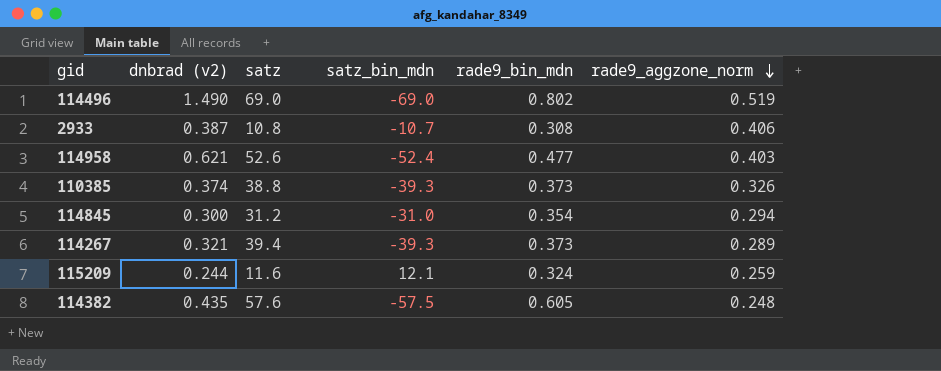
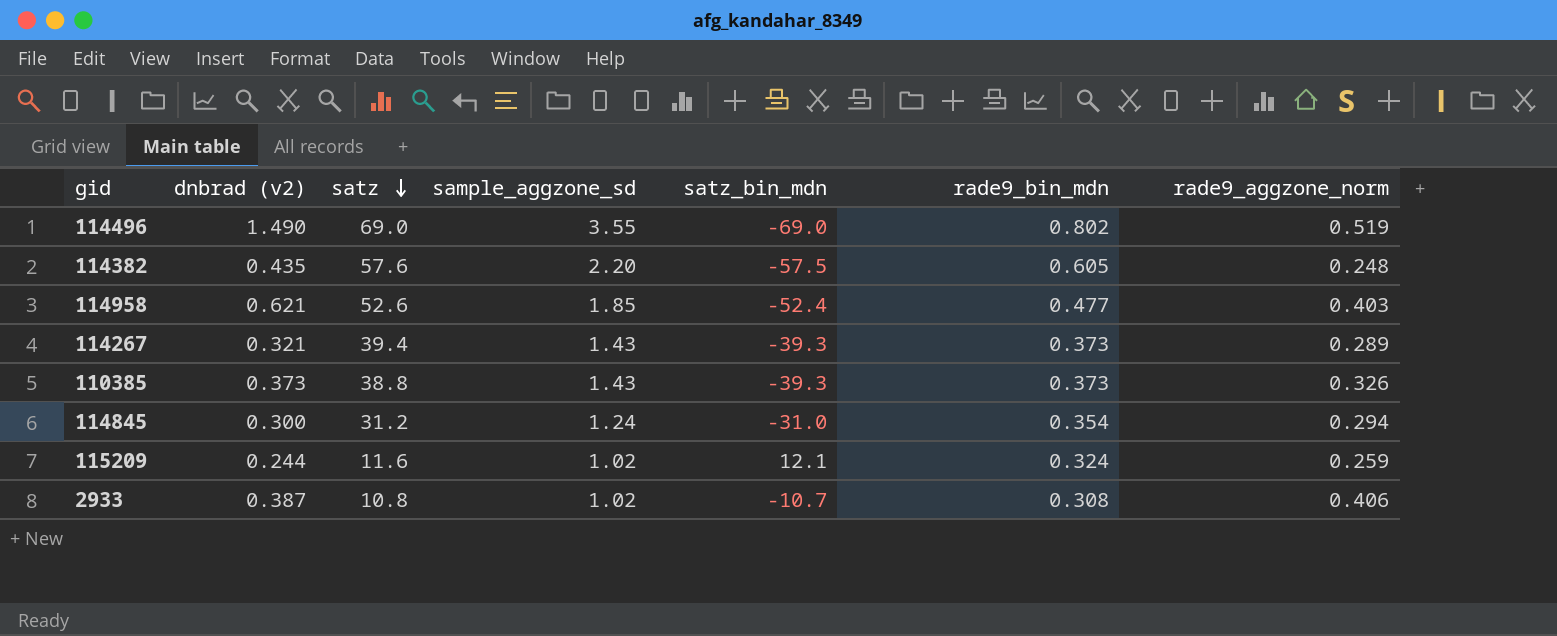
row order: rade9_aggzone_norm descending -> satz descending
column sample_aggzone_sd | position: none -> 4
110385 | dnbrad (v2): 0.374 -> 0.373

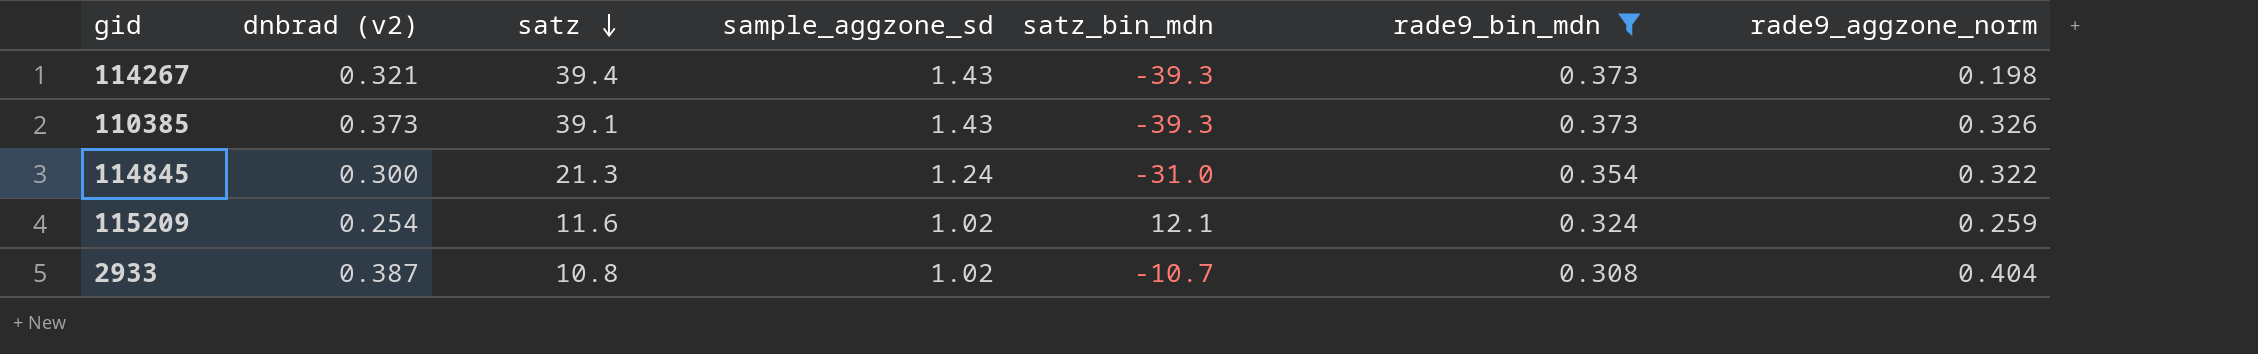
filter: none -> rade9_bin_mdn <= 0.373
114267 | rade9_aggzone_norm: 0.289 -> 0.198
110385 | satz: 38.8 -> 39.1
114845 | satz: 31.2 -> 21.3
114845 | rade9_aggzone_norm: 0.294 -> 0.322
115209 | dnbrad (v2): 0.244 -> 0.254
2933 | rade9_aggzone_norm: 0.406 -> 0.404

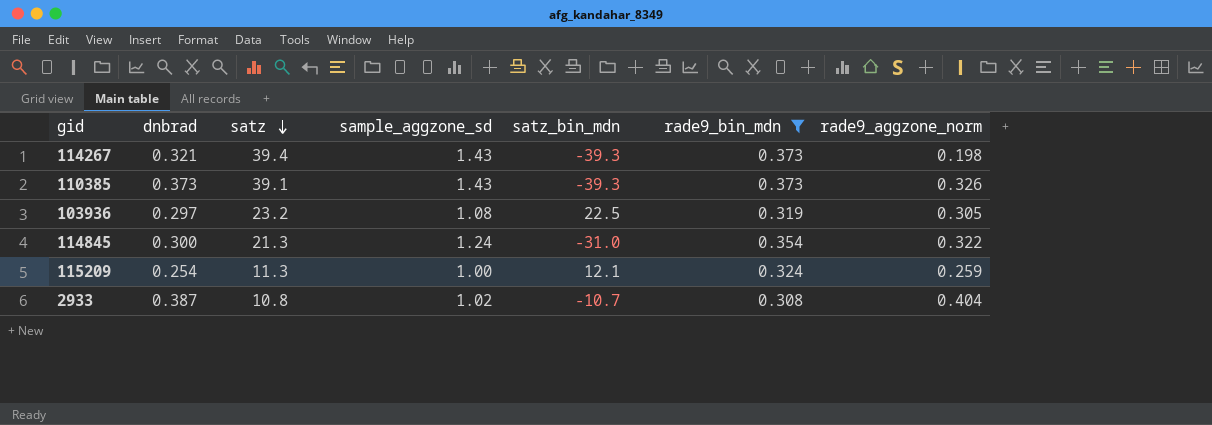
column name: dnbrad (v2) -> dnbrad
row 103936: none -> 0.297 | 23.2 | 1.08 | 22.5 | 0.319 | 0.305
115209 | satz: 11.6 -> 11.3
115209 | sample_aggzone_sd: 1.02 -> 1.00

